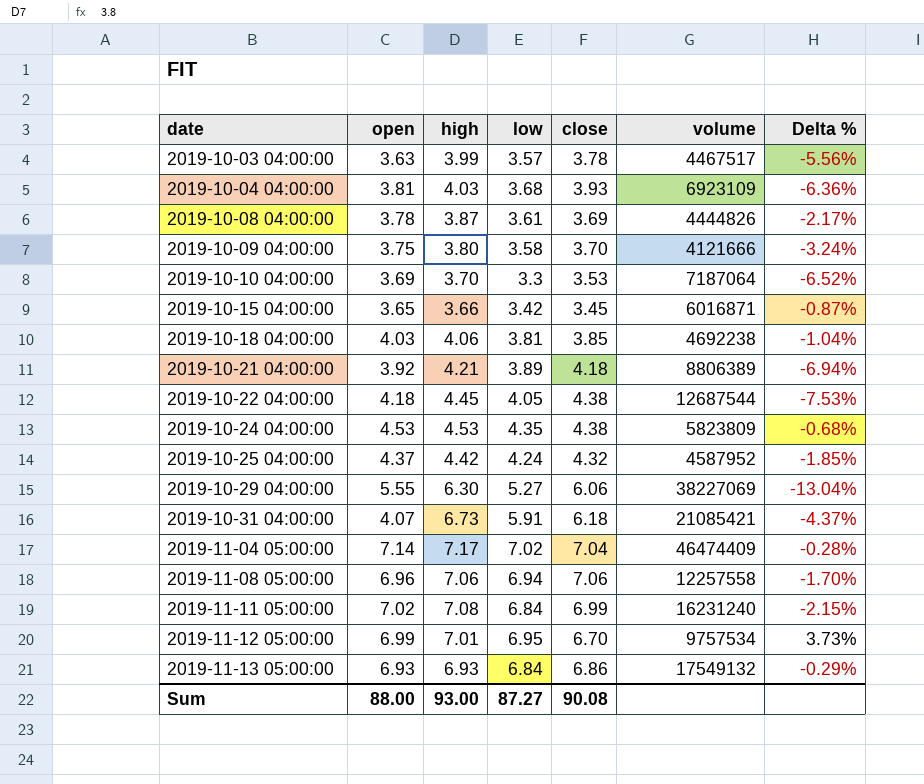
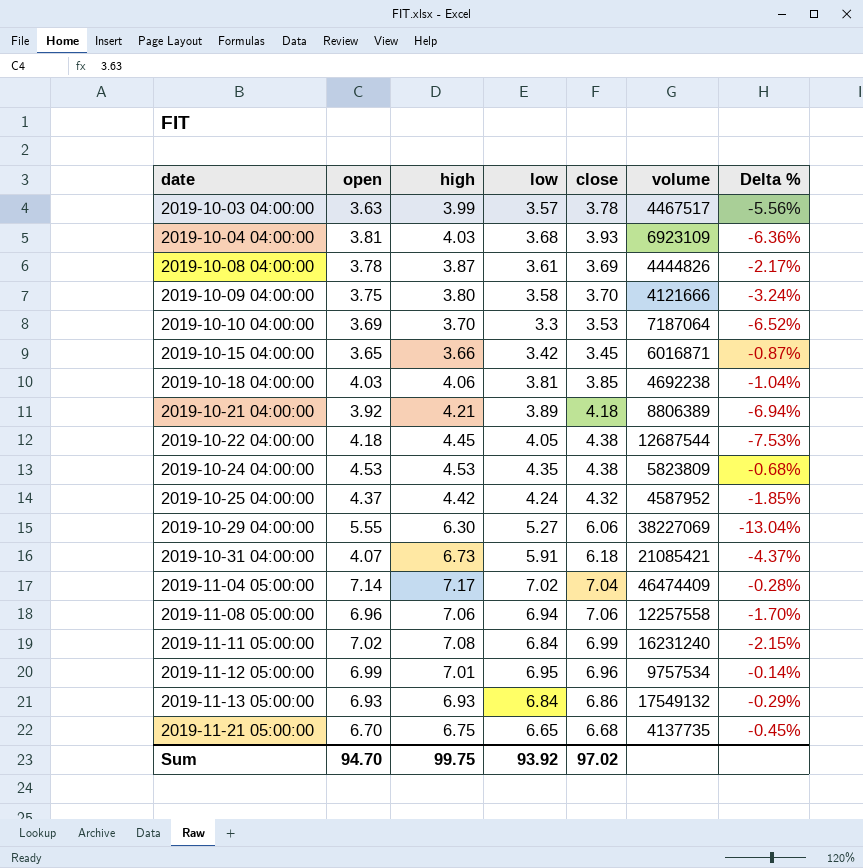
2019-11-12 05:00:00 | close: 6.70 -> 6.96
2019-11-12 05:00:00 | Delta %: 3.73% -> -0.14%
row 2019-11-21 05:00:00: none -> 6.70 | 6.75 | 6.65 | 6.68 | 4137735 | -0.45%
Sum | open: 88.00 -> 94.70
Sum | high: 93.00 -> 99.75
Sum | low: 87.27 -> 93.92
Sum | close: 90.08 -> 97.02

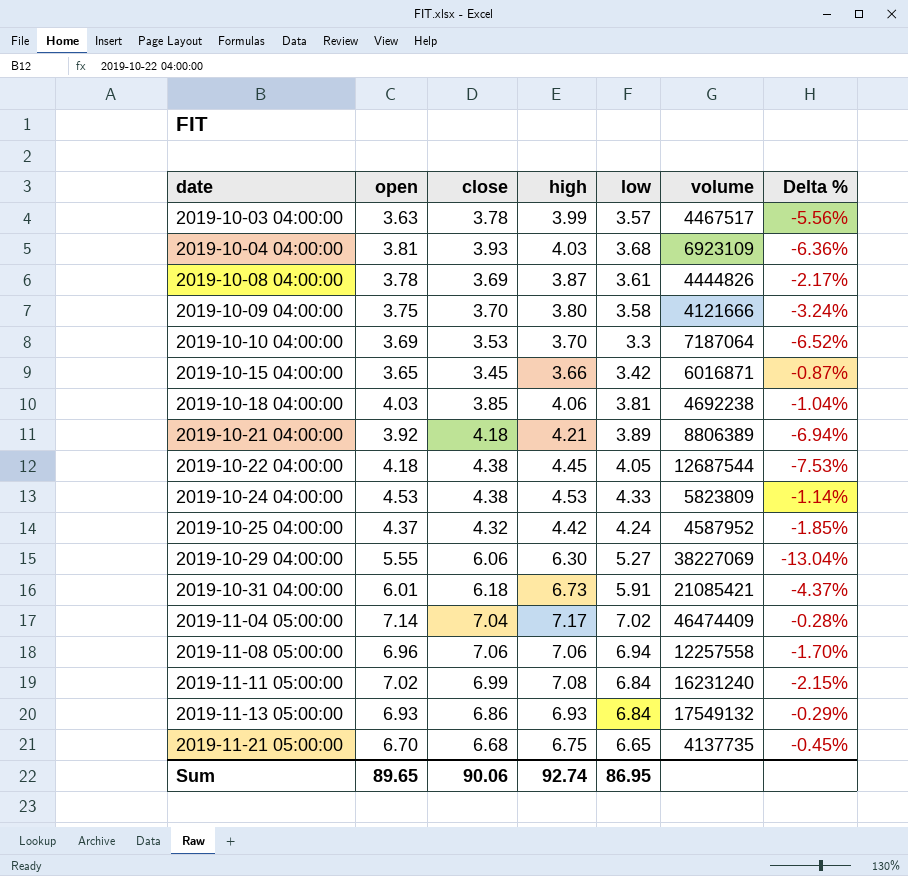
column close | position: 5 -> 3
row 2019-11-12 05:00:00: 6.99 | 7.01 | 6.95 | 6.96 | 9757534 | -0.14% -> none
2019-10-24 04:00:00 | low: 4.35 -> 4.33
2019-10-24 04:00:00 | Delta %: -0.68% -> -1.14%
2019-10-31 04:00:00 | open: 4.07 -> 6.01
Sum | open: 94.70 -> 89.65
Sum | close: 97.02 -> 90.06
Sum | high: 99.75 -> 92.74
Sum | low: 93.92 -> 86.95

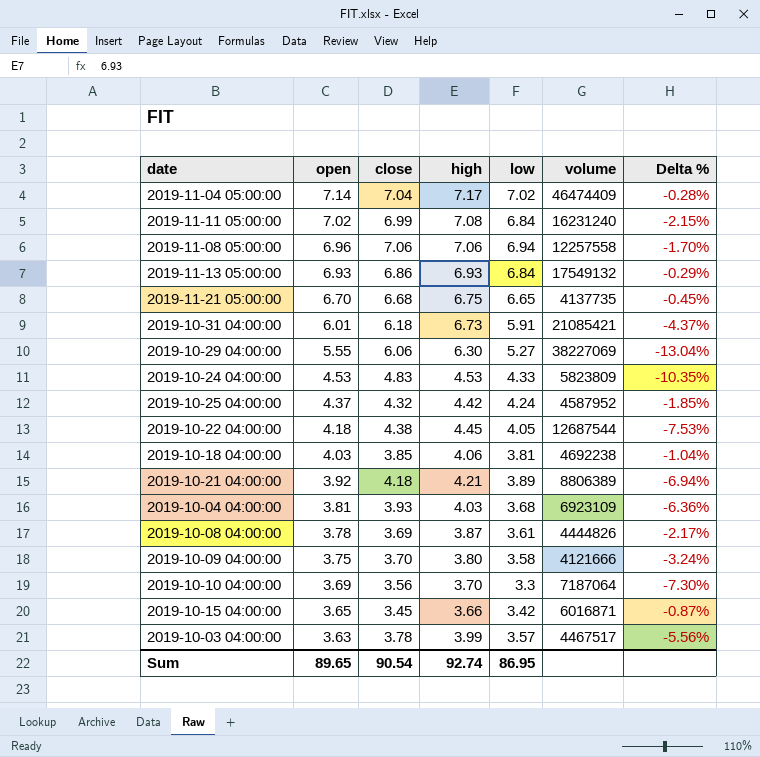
row order: date ascending -> open descending
2019-10-24 04:00:00 | close: 4.38 -> 4.83
2019-10-24 04:00:00 | Delta %: -1.14% -> -10.35%
2019-10-10 04:00:00 | close: 3.53 -> 3.56
2019-10-10 04:00:00 | Delta %: -6.52% -> -7.30%
Sum | close: 90.06 -> 90.54

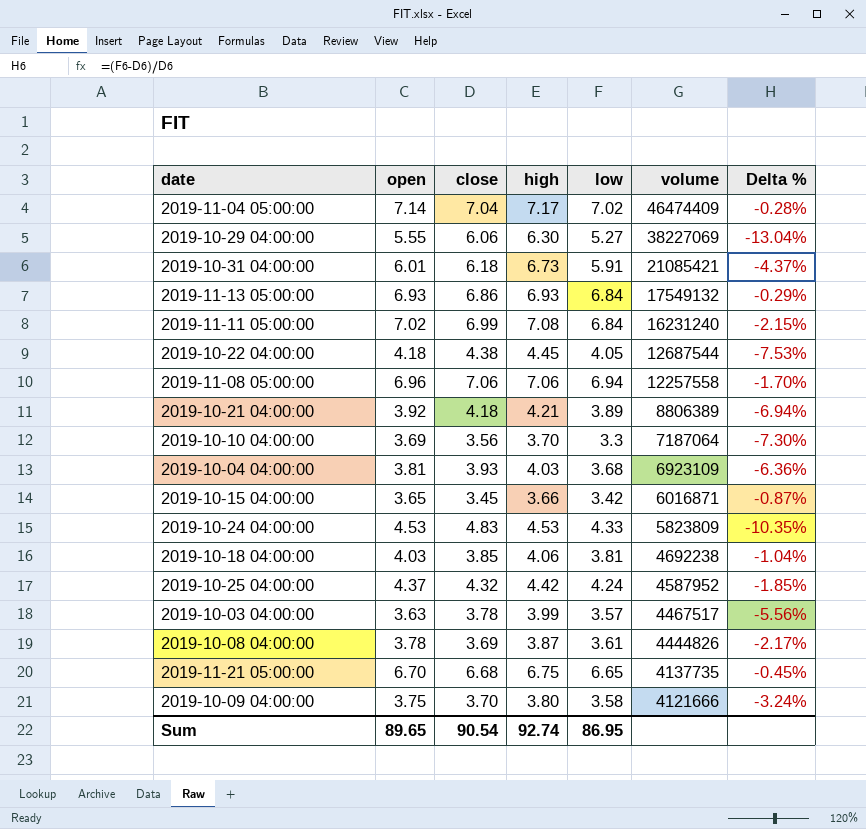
row order: open descending -> volume descending

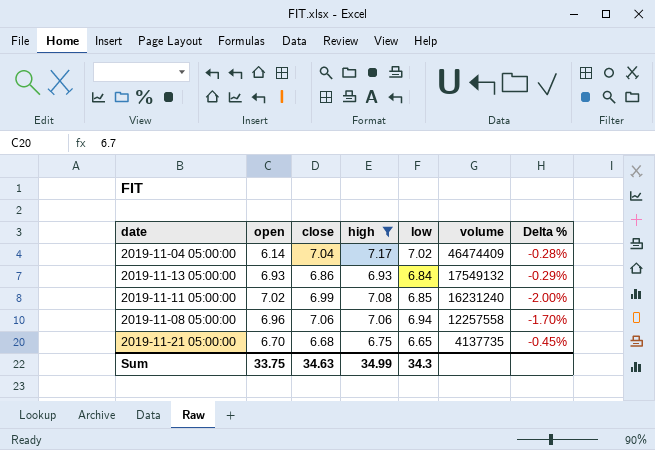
filter: none -> high >= 6.75
2019-11-04 05:00:00 | open: 7.14 -> 6.14
2019-11-11 05:00:00 | low: 6.84 -> 6.85
2019-11-11 05:00:00 | Delta %: -2.15% -> -2.00%
Sum | open: 89.65 -> 33.75
Sum | close: 90.54 -> 34.63
Sum | high: 92.74 -> 34.99
Sum | low: 86.95 -> 34.3

